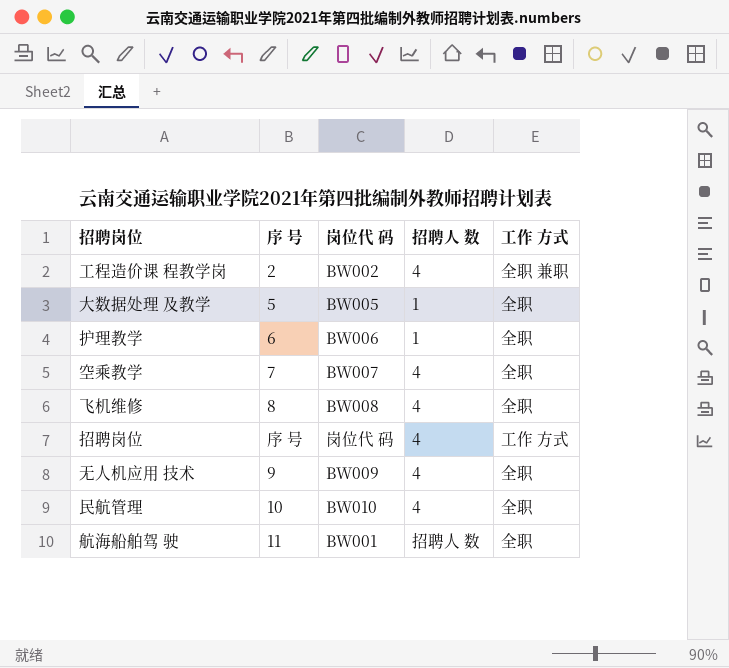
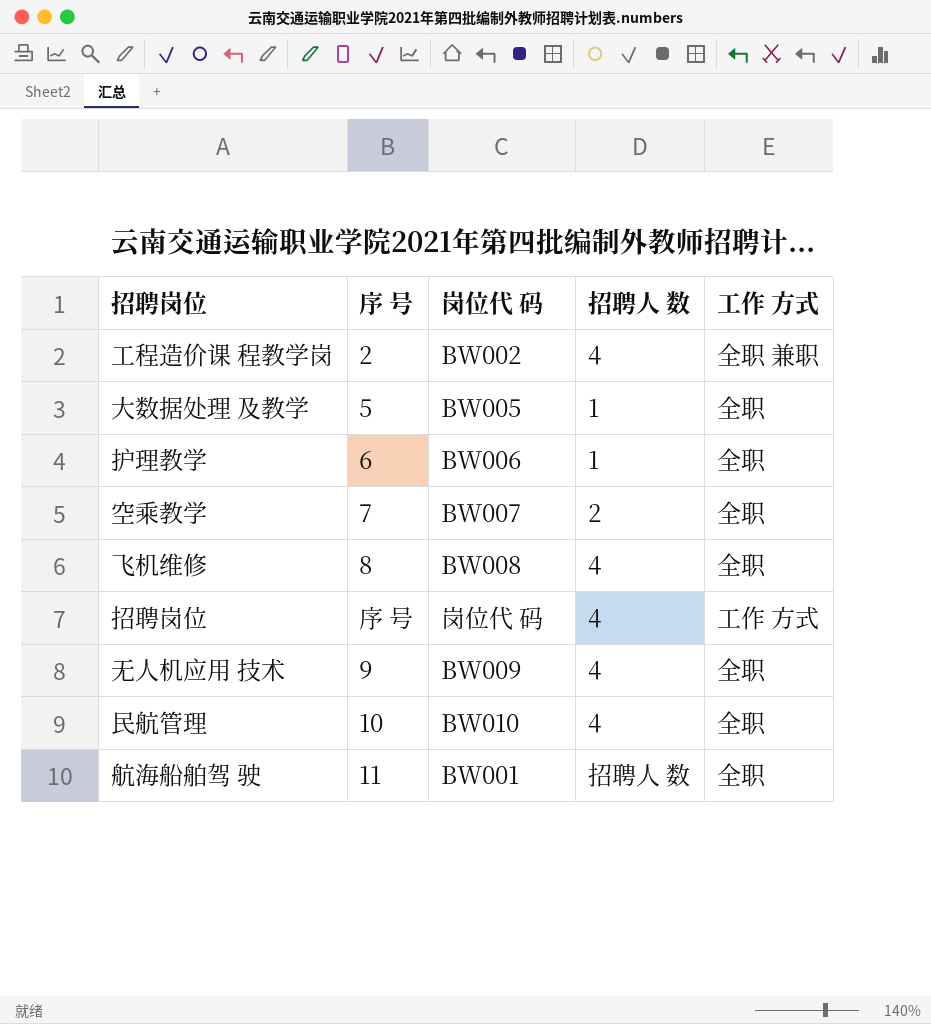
空乘教学 | 招聘人 数: 4 -> 2

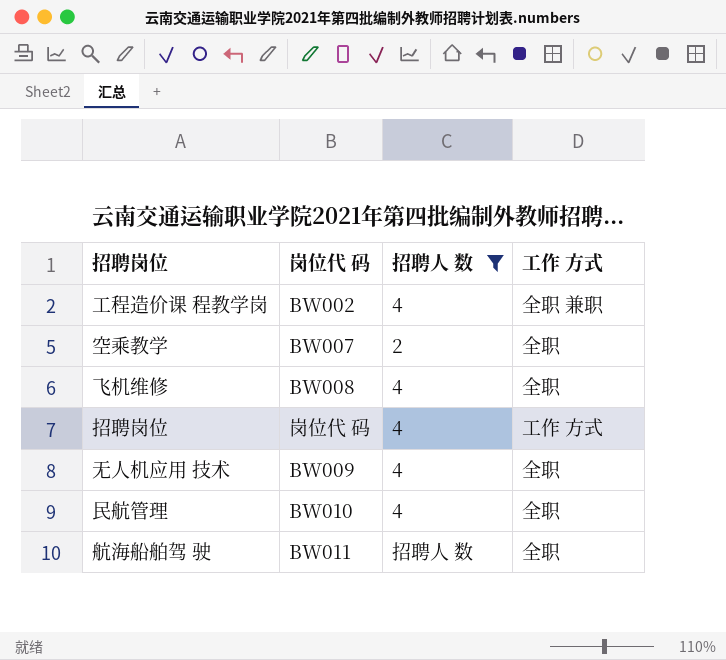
filter: none -> 招聘人 数 != 1
column 序 号 | position: 2 -> none
航海船舶驾 驶 | 岗位代 码: BW001 -> BW011

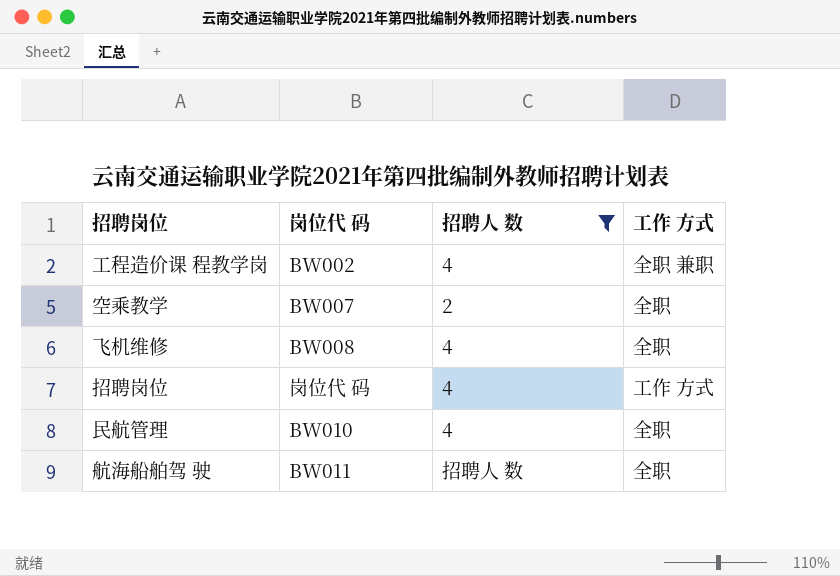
row 无人机应用 技术: BW009 | 4 | 全职 -> none

